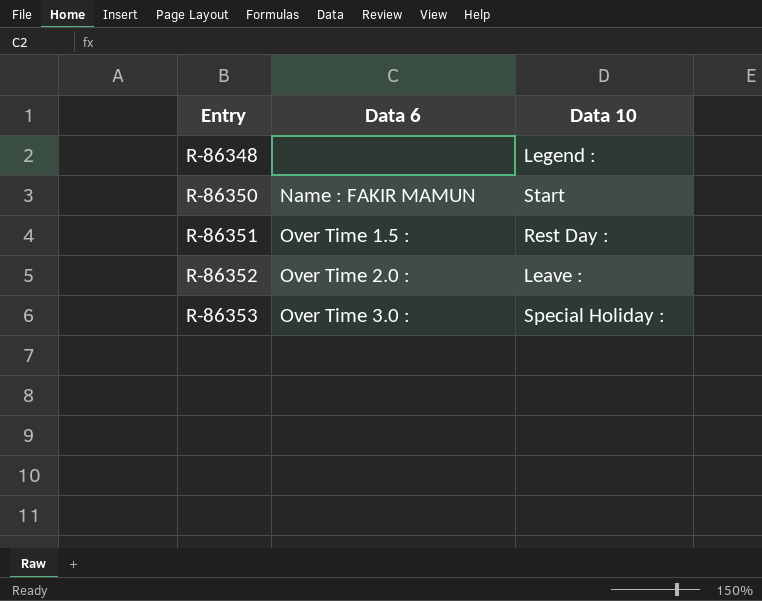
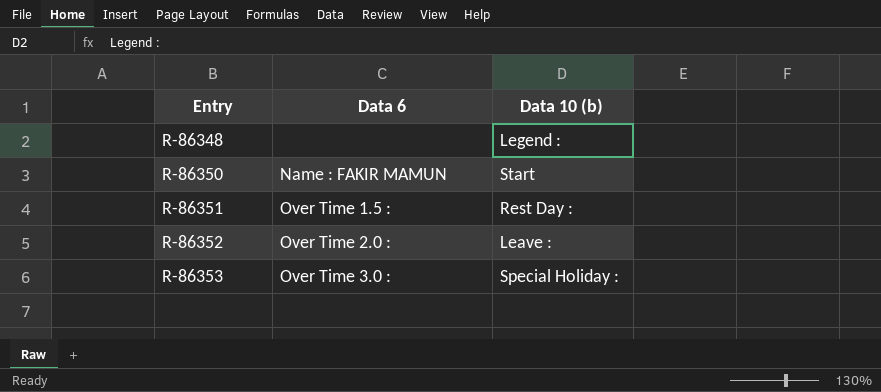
column name: Data 10 -> Data 10 (b)

